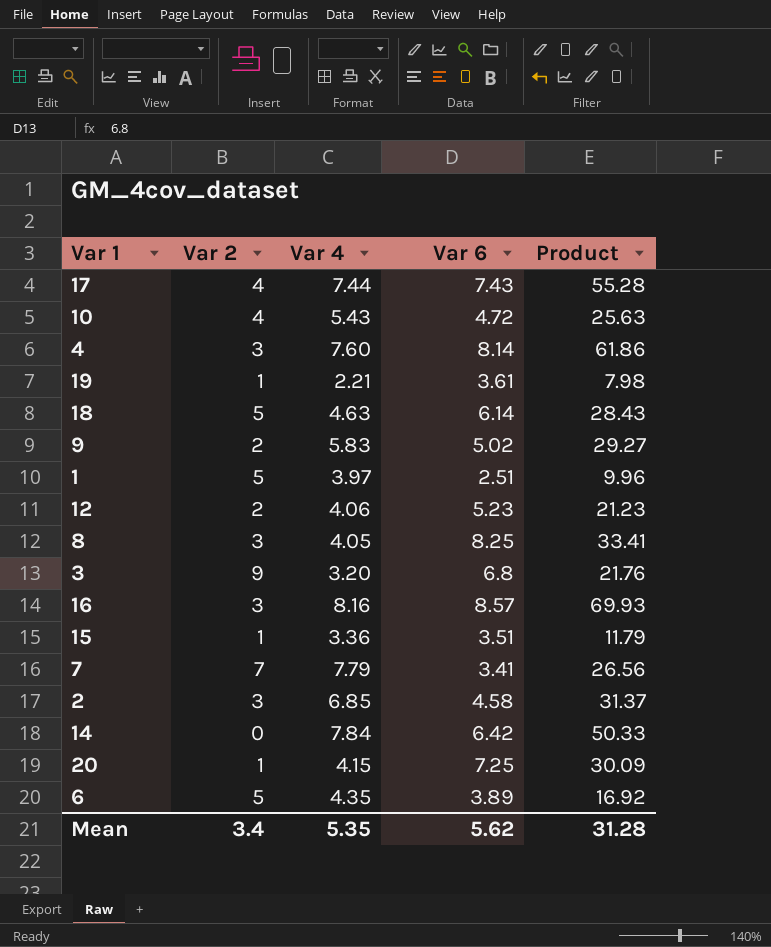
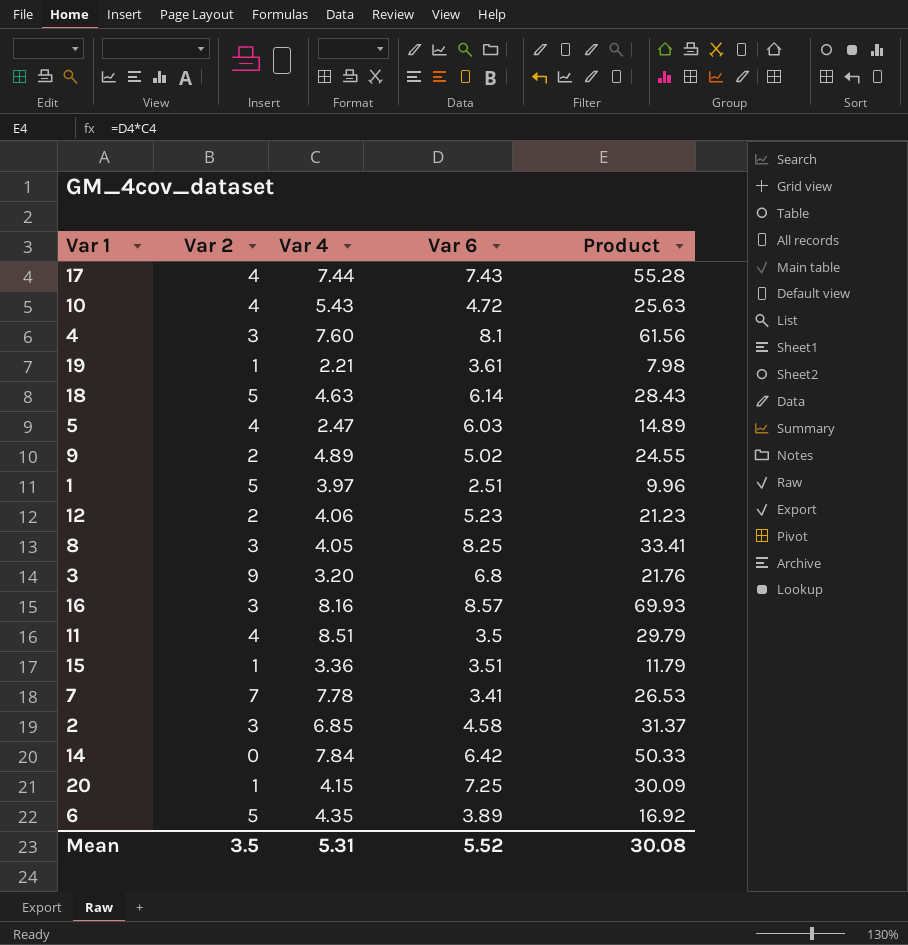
4 | Var 6: 8.14 -> 8.1
4 | Product: 61.86 -> 61.56
row 5: none -> 4 | 2.47 | 6.03 | 14.89
9 | Var 4: 5.83 -> 4.89
9 | Product: 29.27 -> 24.55
row 11: none -> 4 | 8.51 | 3.5 | 29.79
7 | Var 4: 7.79 -> 7.78
7 | Product: 26.56 -> 26.53
Mean | Var 2: 3.4 -> 3.5
Mean | Var 4: 5.35 -> 5.31
Mean | Var 6: 5.62 -> 5.52
Mean | Product: 31.28 -> 30.08

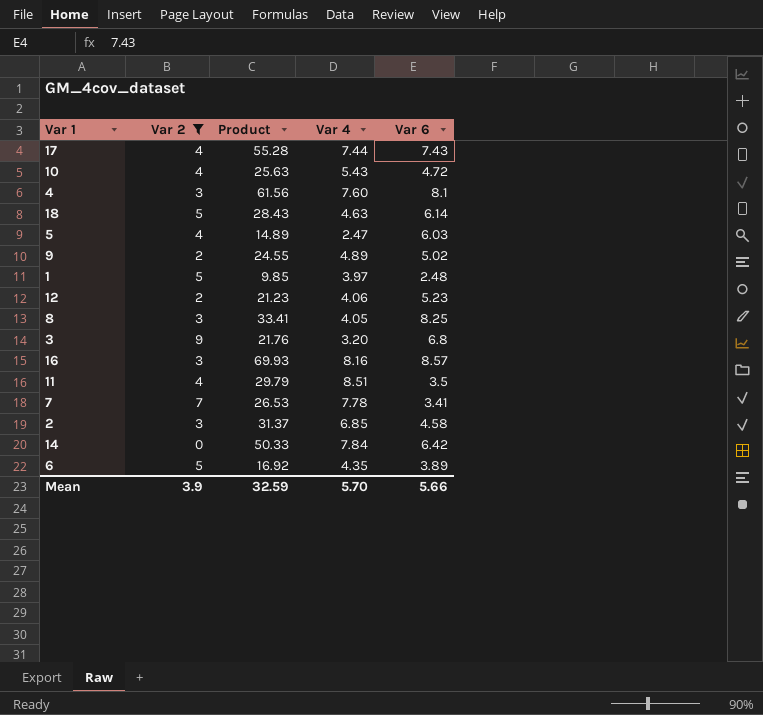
filter: none -> Var 2 != 1
column Product | position: 5 -> 3
1 | Product: 9.96 -> 9.85
1 | Var 6: 2.51 -> 2.48
Mean | Var 2: 3.5 -> 3.9
Mean | Product: 30.08 -> 32.59
Mean | Var 4: 5.31 -> 5.70
Mean | Var 6: 5.52 -> 5.66

